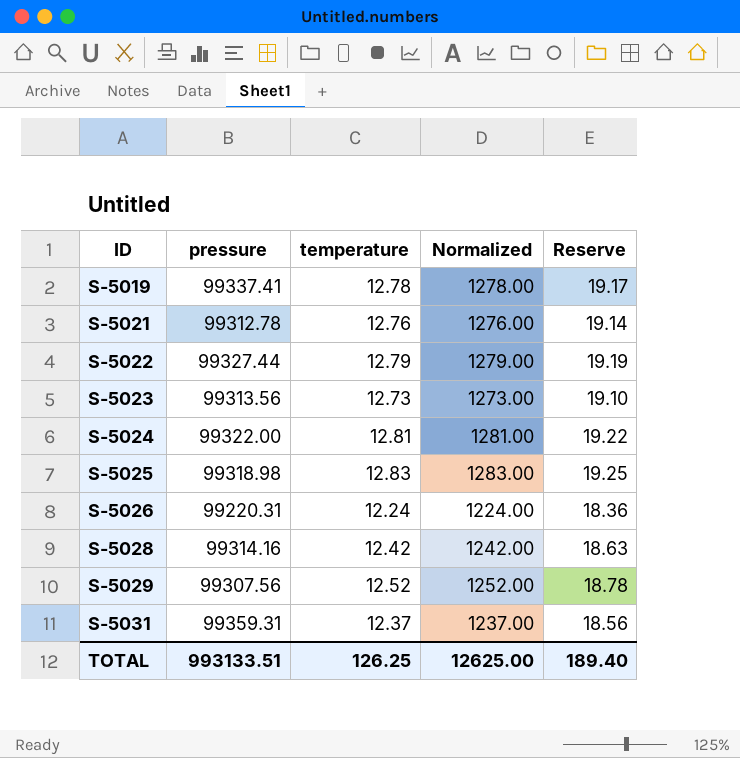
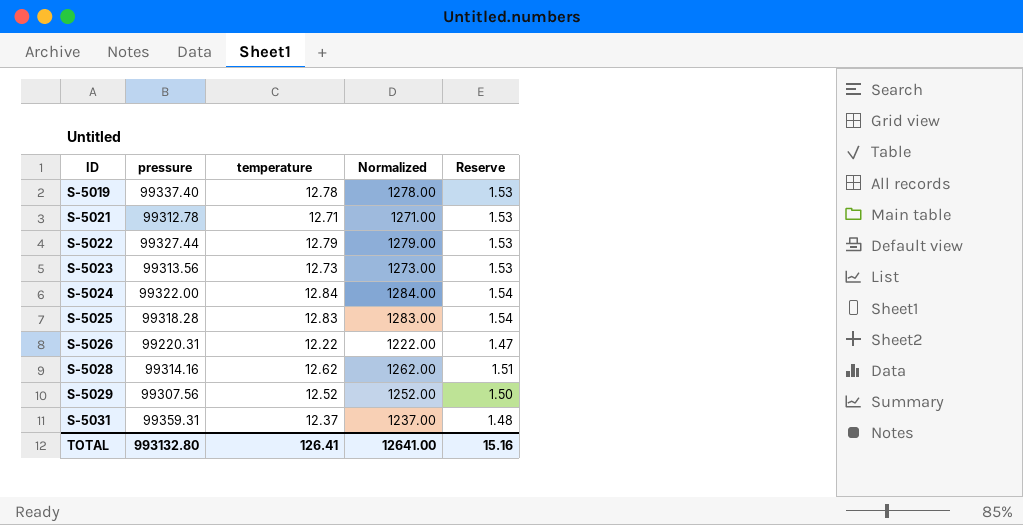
column Reserve | formula: [temperature] * 1.5 -> [temperature] * 0.12
S-5019 | pressure: 99337.41 -> 99337.40
S-5021 | temperature: 12.76 -> 12.71
S-5021 | Normalized: 1276.00 -> 1271.00
S-5024 | temperature: 12.81 -> 12.84
S-5024 | Normalized: 1281.00 -> 1284.00
S-5025 | pressure: 99318.98 -> 99318.28
S-5026 | temperature: 12.24 -> 12.22
S-5026 | Normalized: 1224.00 -> 1222.00
S-5028 | temperature: 12.42 -> 12.62
S-5028 | Normalized: 1242.00 -> 1262.00
TOTAL | pressure: 993133.51 -> 993132.80
TOTAL | temperature: 126.25 -> 126.41
TOTAL | Normalized: 12625.00 -> 12641.00
TOTAL | Reserve: 189.40 -> 15.16

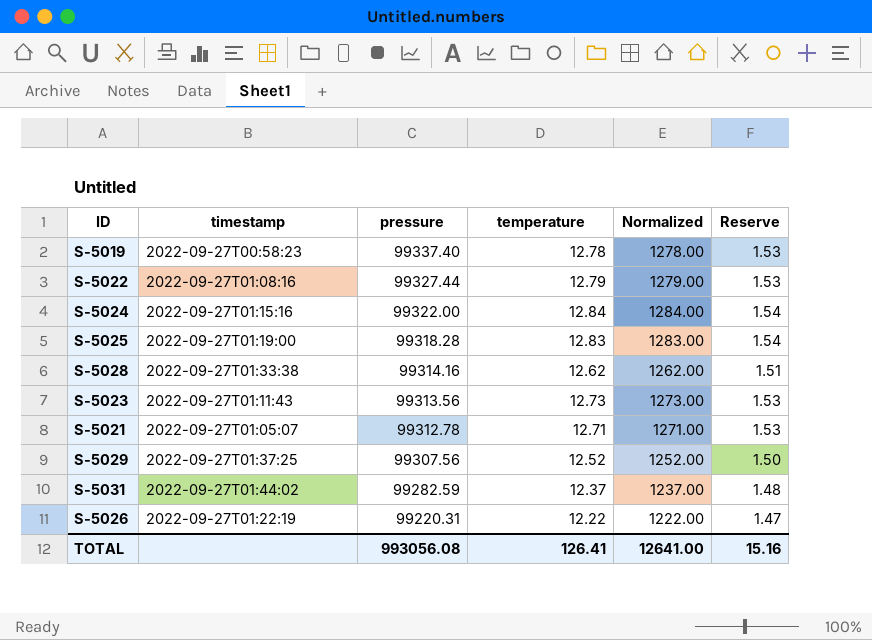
row order: ID ascending -> pressure descending
column timestamp | position: none -> 2
S-5031 | pressure: 99359.31 -> 99282.59
TOTAL | pressure: 993132.80 -> 993056.08

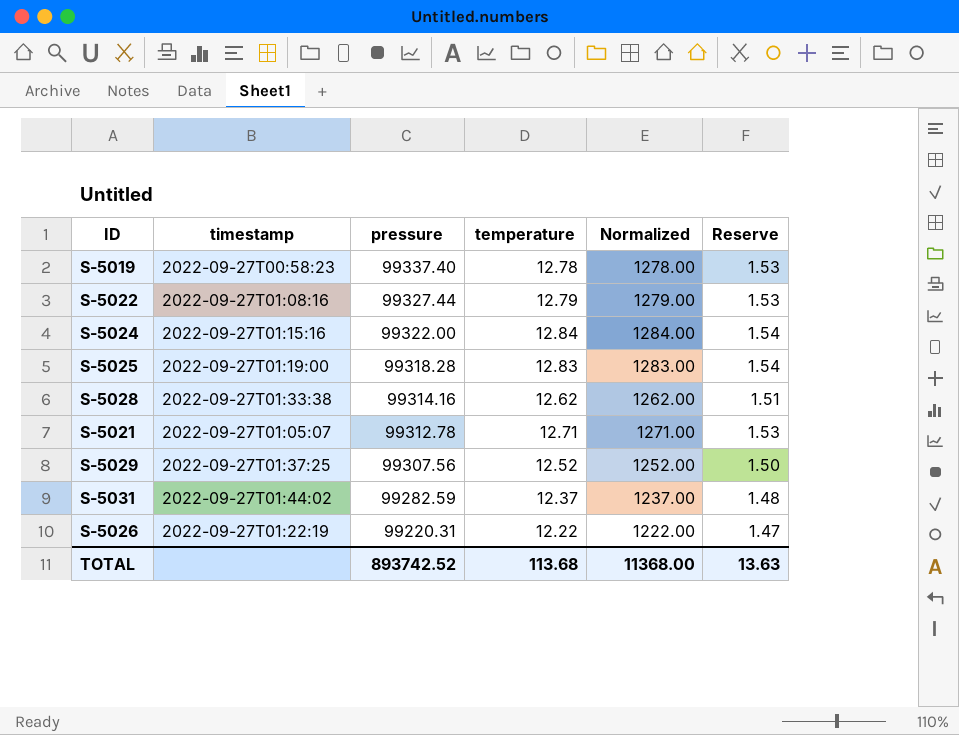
row S-5023: 2022-09-27T01:11:43 | 99313.56 | 12.73 | 1273.00 | 1.53 -> none
TOTAL | pressure: 993056.08 -> 893742.52
TOTAL | temperature: 126.41 -> 113.68
TOTAL | Normalized: 12641.00 -> 11368.00
TOTAL | Reserve: 15.16 -> 13.63

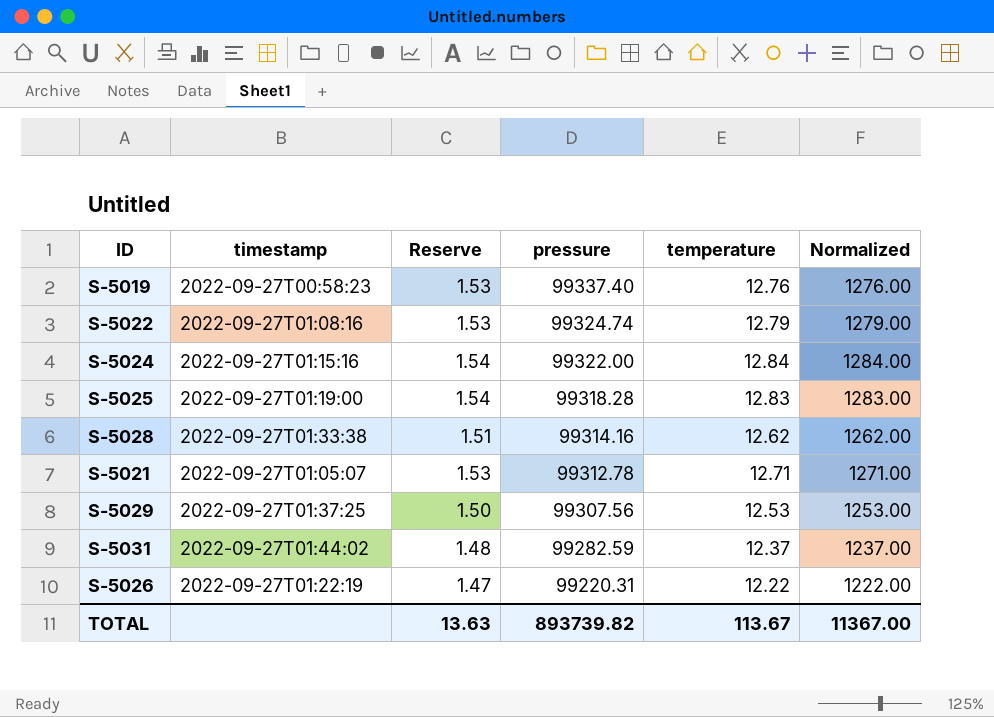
column Reserve | position: 6 -> 3
S-5019 | temperature: 12.78 -> 12.76
S-5019 | Normalized: 1278.00 -> 1276.00
S-5022 | pressure: 99327.44 -> 99324.74
S-5029 | temperature: 12.52 -> 12.53
S-5029 | Normalized: 1252.00 -> 1253.00
TOTAL | pressure: 893742.52 -> 893739.82
TOTAL | temperature: 113.68 -> 113.67
TOTAL | Normalized: 11368.00 -> 11367.00

